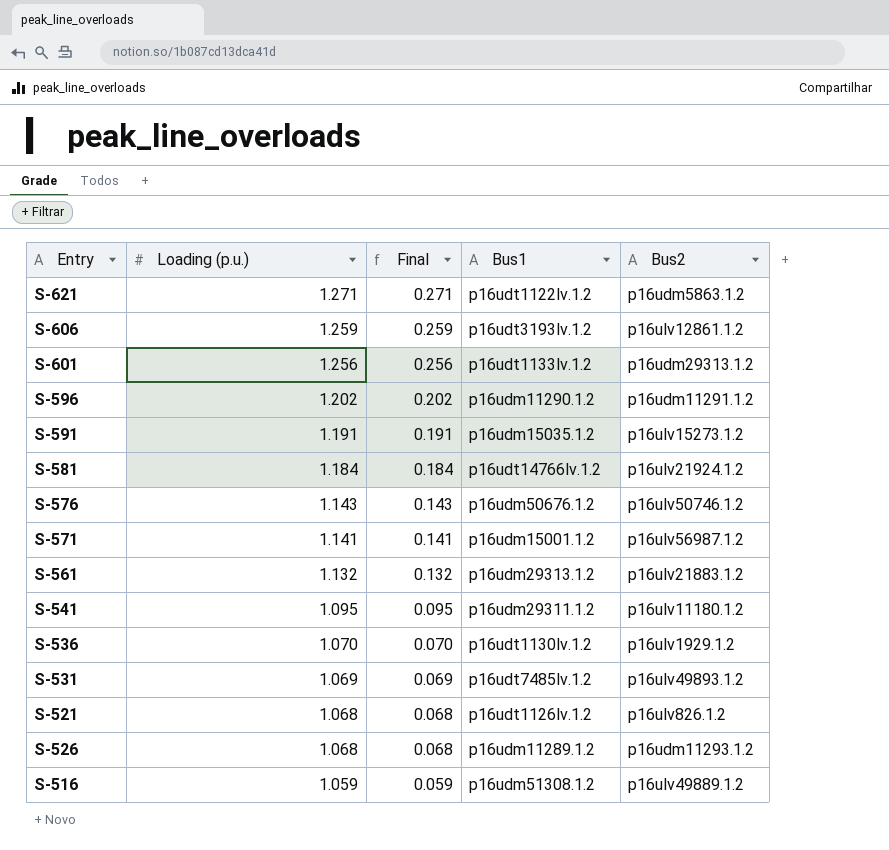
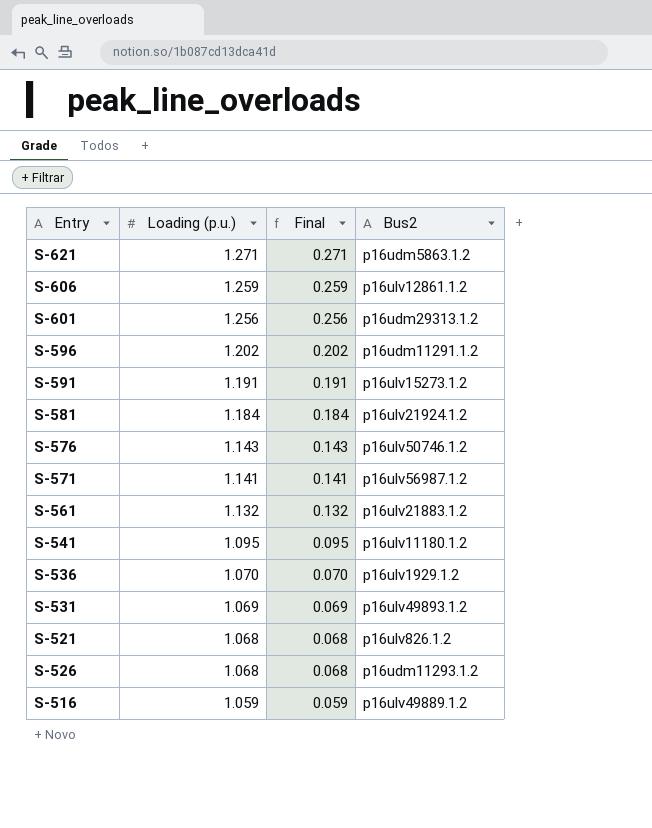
column Bus1 | position: 4 -> none

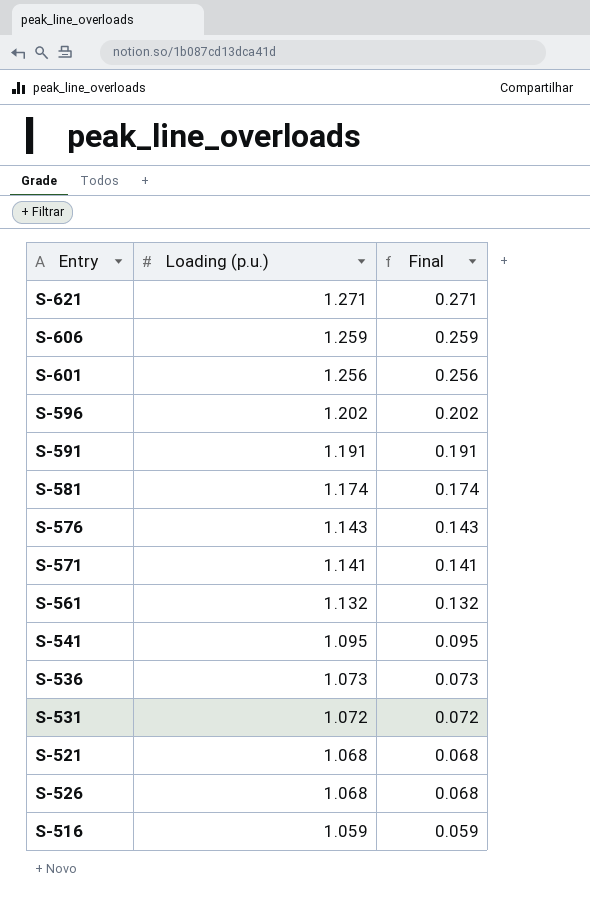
column Bus2 | position: 4 -> none
S-581 | Loading (p.u.): 1.184 -> 1.174
S-581 | Final: 0.184 -> 0.174
S-536 | Loading (p.u.): 1.070 -> 1.073
S-536 | Final: 0.070 -> 0.073
S-531 | Loading (p.u.): 1.069 -> 1.072
S-531 | Final: 0.069 -> 0.072

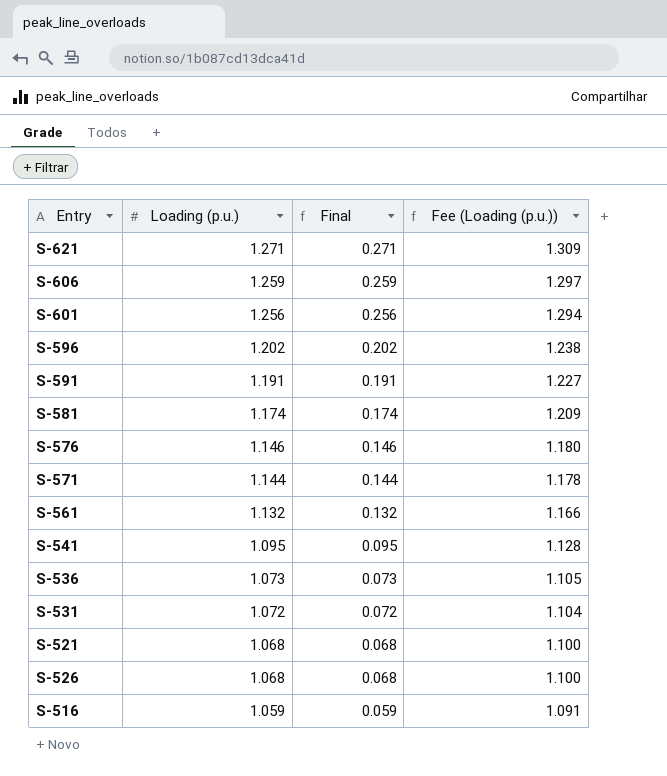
column Fee (Loading (p.u.)) | formula: none -> [Loading (p.u.)] * 1.03
S-576 | Loading (p.u.): 1.143 -> 1.146
S-576 | Final: 0.143 -> 0.146
S-571 | Loading (p.u.): 1.141 -> 1.144
S-571 | Final: 0.141 -> 0.144

